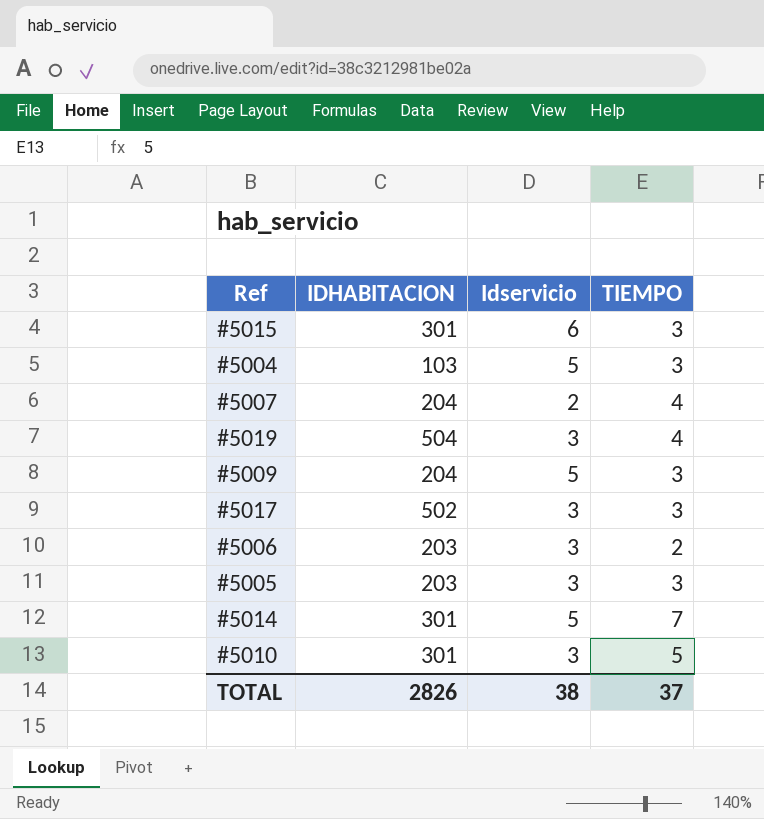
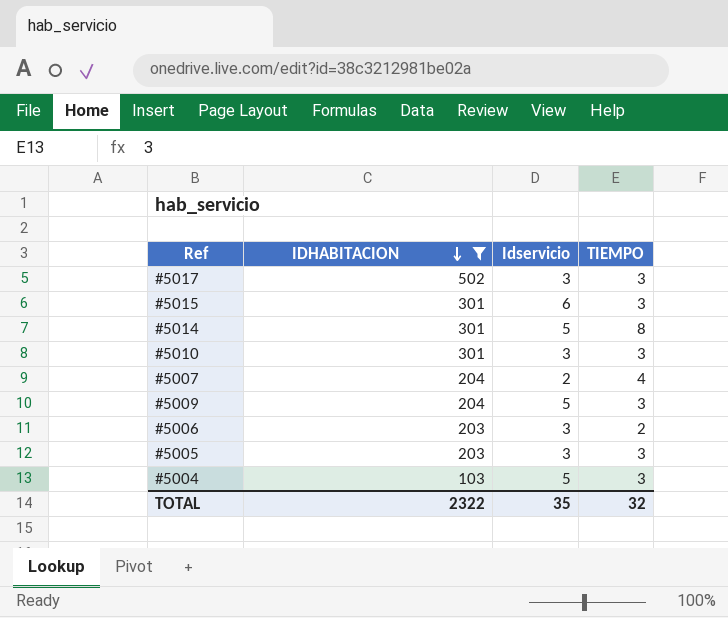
filter: none -> IDHABITACION != 504
row order: none -> IDHABITACION descending
#5014 | TIEMPO: 7 -> 8
#5010 | TIEMPO: 5 -> 3
TOTAL | IDHABITACION: 2826 -> 2322
TOTAL | Idservicio: 38 -> 35
TOTAL | TIEMPO: 37 -> 32

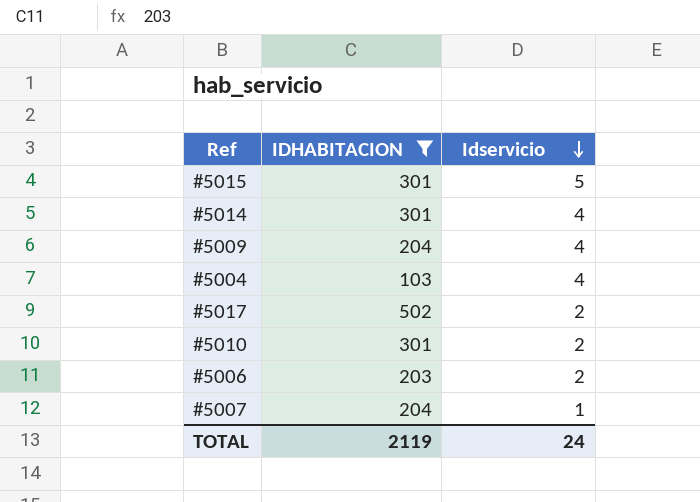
row order: IDHABITACION descending -> Idservicio descending
column TIEMPO | position: 4 -> none
row #5005: 203 | 3 | 3 -> none
#5015 | Idservicio: 6 -> 5
#5014 | Idservicio: 5 -> 4
#5009 | Idservicio: 5 -> 4
#5004 | Idservicio: 5 -> 4
#5017 | Idservicio: 3 -> 2
#5010 | Idservicio: 3 -> 2
#5006 | Idservicio: 3 -> 2
#5007 | Idservicio: 2 -> 1
TOTAL | IDHABITACION: 2322 -> 2119
TOTAL | Idservicio: 35 -> 24

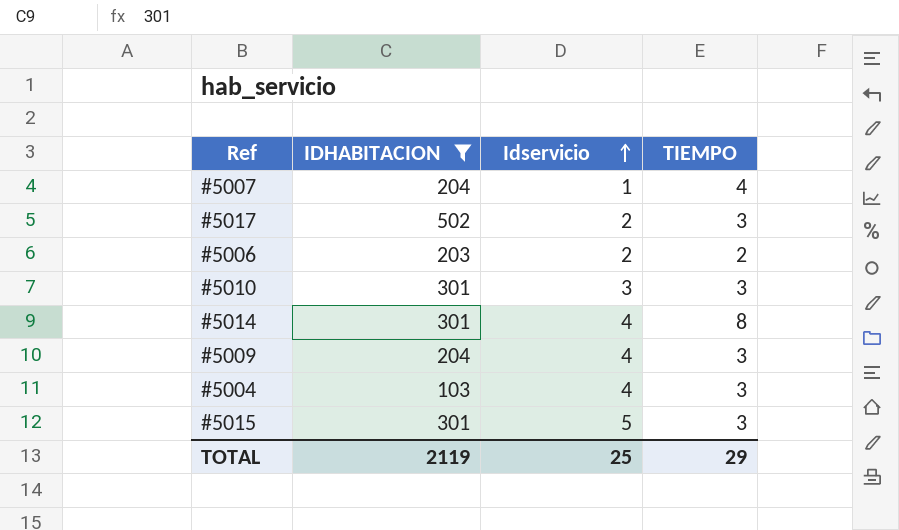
row order: Idservicio descending -> Idservicio ascending
column TIEMPO | position: none -> 4
#5010 | Idservicio: 2 -> 3
TOTAL | Idservicio: 24 -> 25

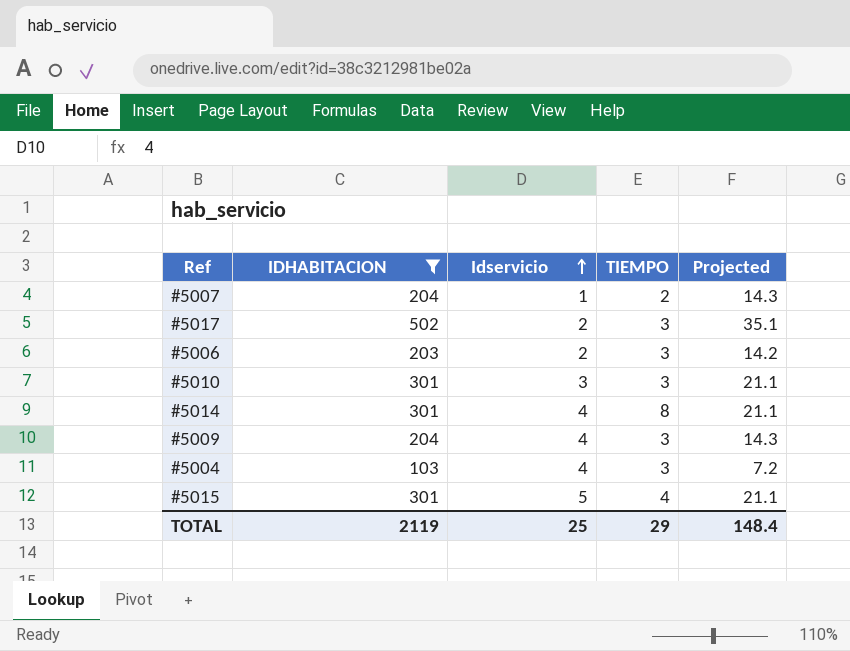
column Projected | formula: none -> [IDHABITACION] * 0.07
#5007 | TIEMPO: 4 -> 2
#5006 | TIEMPO: 2 -> 3
#5015 | TIEMPO: 3 -> 4

